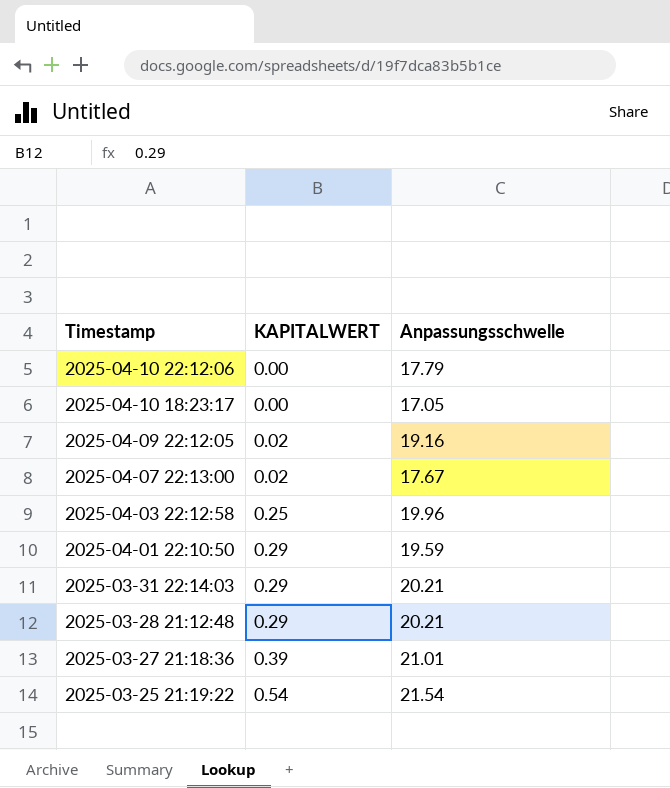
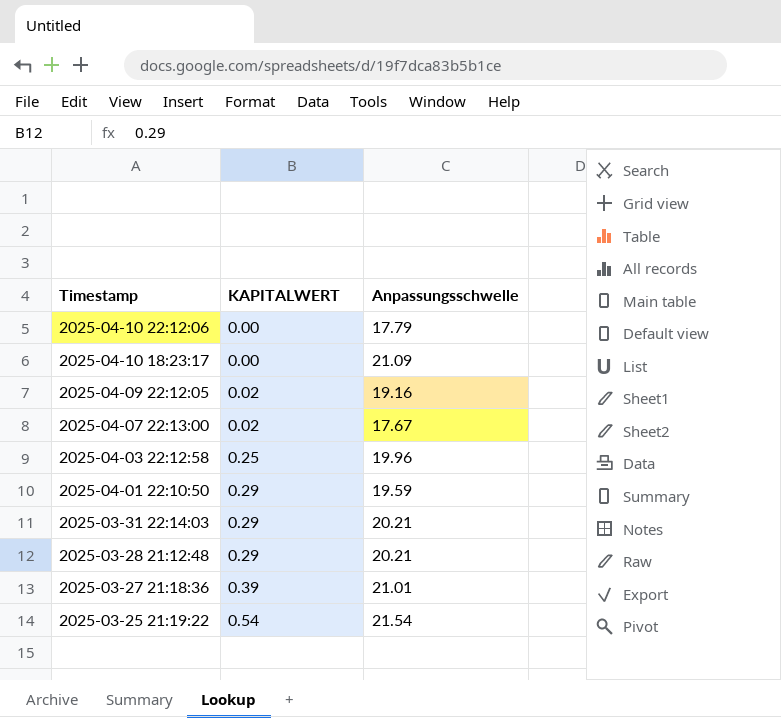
2025-04-10 18:23:17 | Anpassungsschwelle: 17.05 -> 21.09

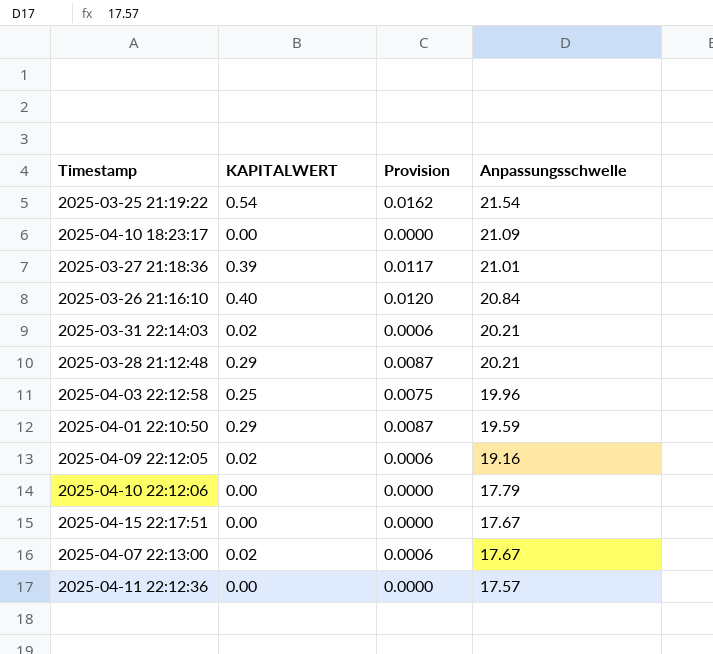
row order: Timestamp descending -> Anpassungsschwelle descending
column Provision | formula: none -> [KAPITALWERT] * 0.03
row 2025-03-26 21:16:10: none -> 0.40 | 0.0120 | 20.84
2025-03-31 22:14:03 | KAPITALWERT: 0.29 -> 0.02
row 2025-04-15 22:17:51: none -> 0.00 | 0.0000 | 17.67
row 2025-04-11 22:12:36: none -> 0.00 | 0.0000 | 17.57

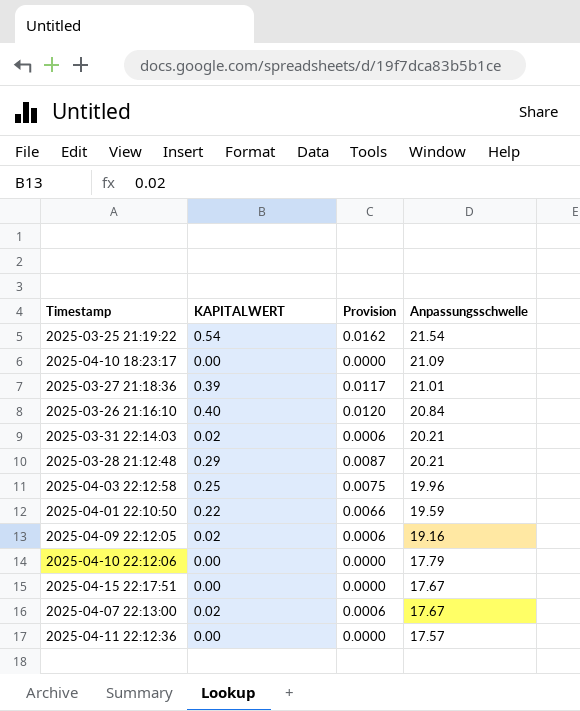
2025-04-01 22:10:50 | KAPITALWERT: 0.29 -> 0.22
2025-04-01 22:10:50 | Provision: 0.0087 -> 0.0066

